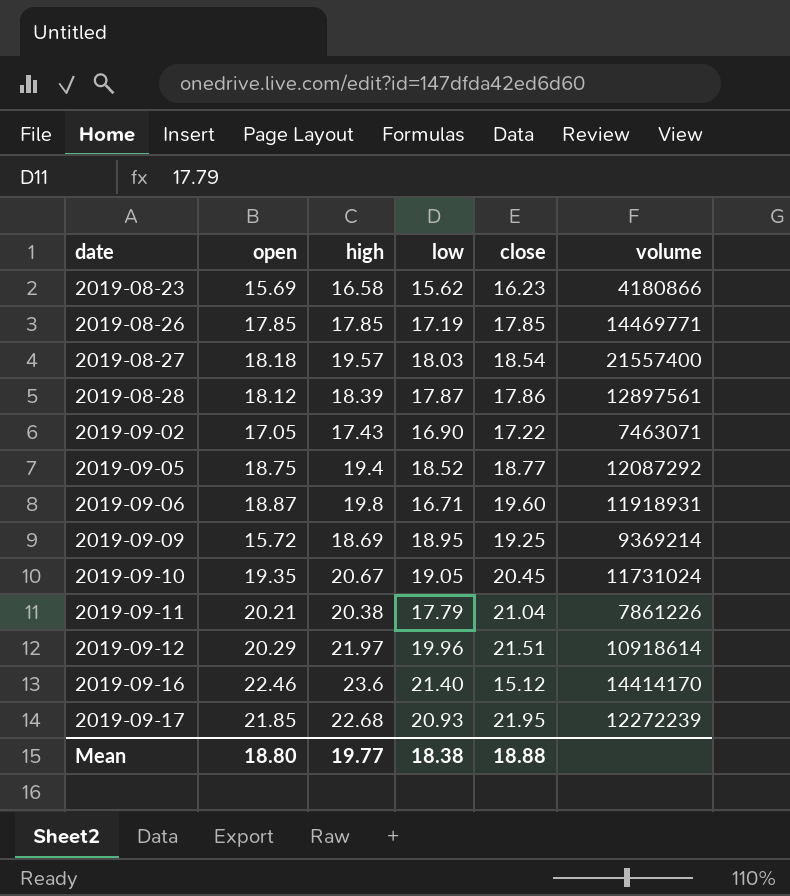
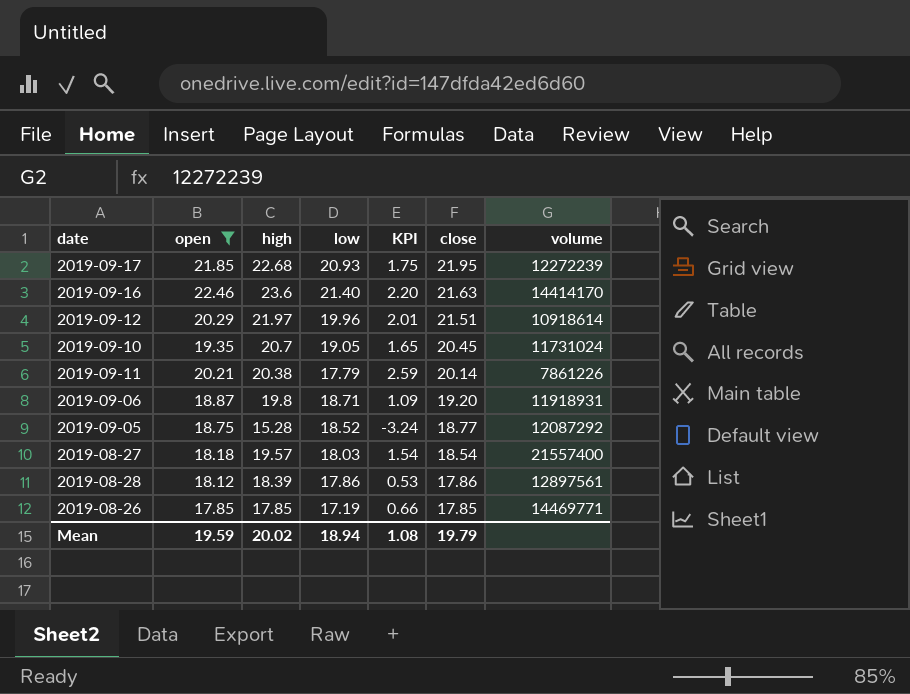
filter: none -> open >= 17.85
row order: date ascending -> close descending
column KPI | formula: none -> [high] - [low]
2019-09-16 | close: 15.12 -> 21.63
2019-09-10 | high: 20.67 -> 20.7
2019-09-11 | close: 21.04 -> 20.14
2019-09-06 | low: 16.71 -> 18.71
2019-09-06 | close: 19.60 -> 19.20
2019-09-05 | high: 19.4 -> 15.28
2019-08-28 | low: 17.87 -> 17.86
Mean | open: 18.80 -> 19.59
Mean | high: 19.77 -> 20.02
Mean | low: 18.38 -> 18.94
Mean | close: 18.88 -> 19.79

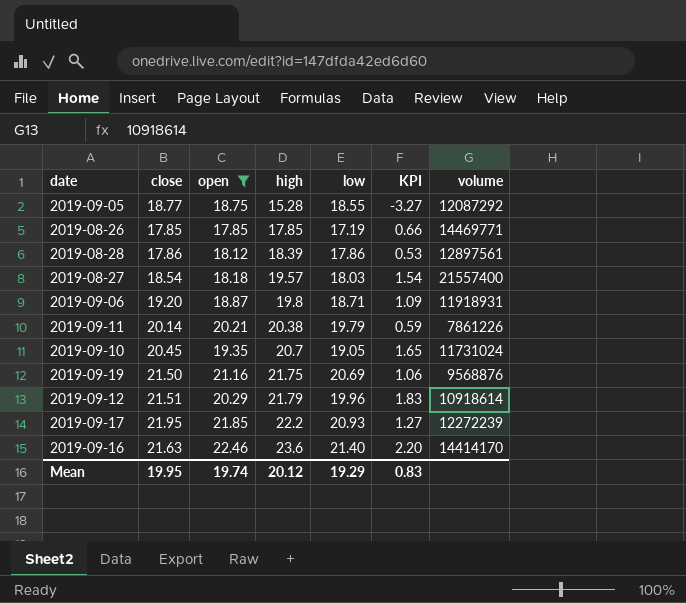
row order: close descending -> high ascending
column close | position: 6 -> 2
2019-09-05 | low: 18.52 -> 18.55
2019-09-05 | KPI: -3.24 -> -3.27
2019-09-11 | low: 17.79 -> 19.79
2019-09-11 | KPI: 2.59 -> 0.59
row 2019-09-19: none -> 21.50 | 21.16 | 21.75 | 20.69 | 1.06 | 9568876
2019-09-12 | high: 21.97 -> 21.79
2019-09-12 | KPI: 2.01 -> 1.83
2019-09-17 | high: 22.68 -> 22.2
2019-09-17 | KPI: 1.75 -> 1.27
Mean | close: 19.79 -> 19.95
Mean | open: 19.59 -> 19.74
Mean | high: 20.02 -> 20.12
Mean | low: 18.94 -> 19.29
Mean | KPI: 1.08 -> 0.83

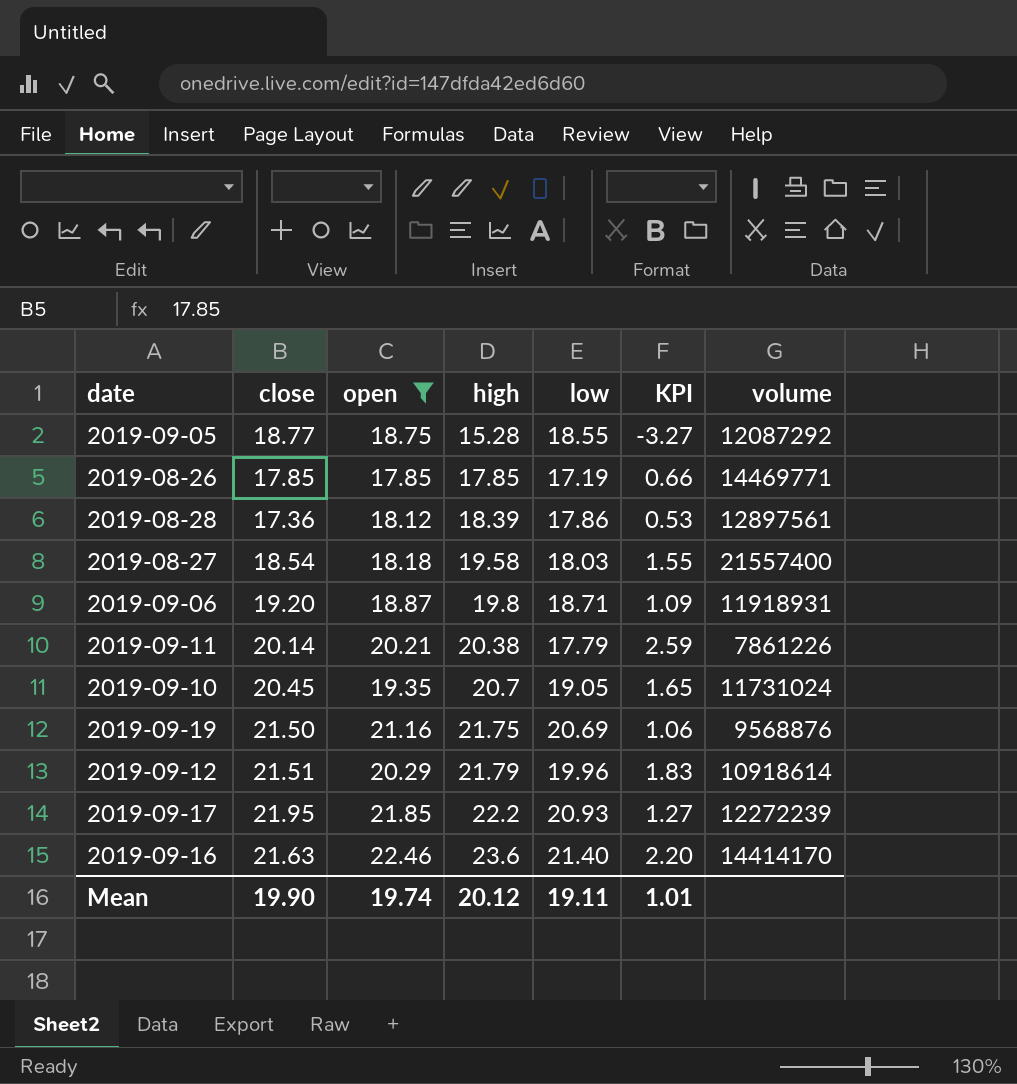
2019-08-28 | close: 17.86 -> 17.36
2019-08-27 | high: 19.57 -> 19.58
2019-08-27 | KPI: 1.54 -> 1.55
2019-09-11 | low: 19.79 -> 17.79
2019-09-11 | KPI: 0.59 -> 2.59
Mean | close: 19.95 -> 19.90
Mean | low: 19.29 -> 19.11
Mean | KPI: 0.83 -> 1.01

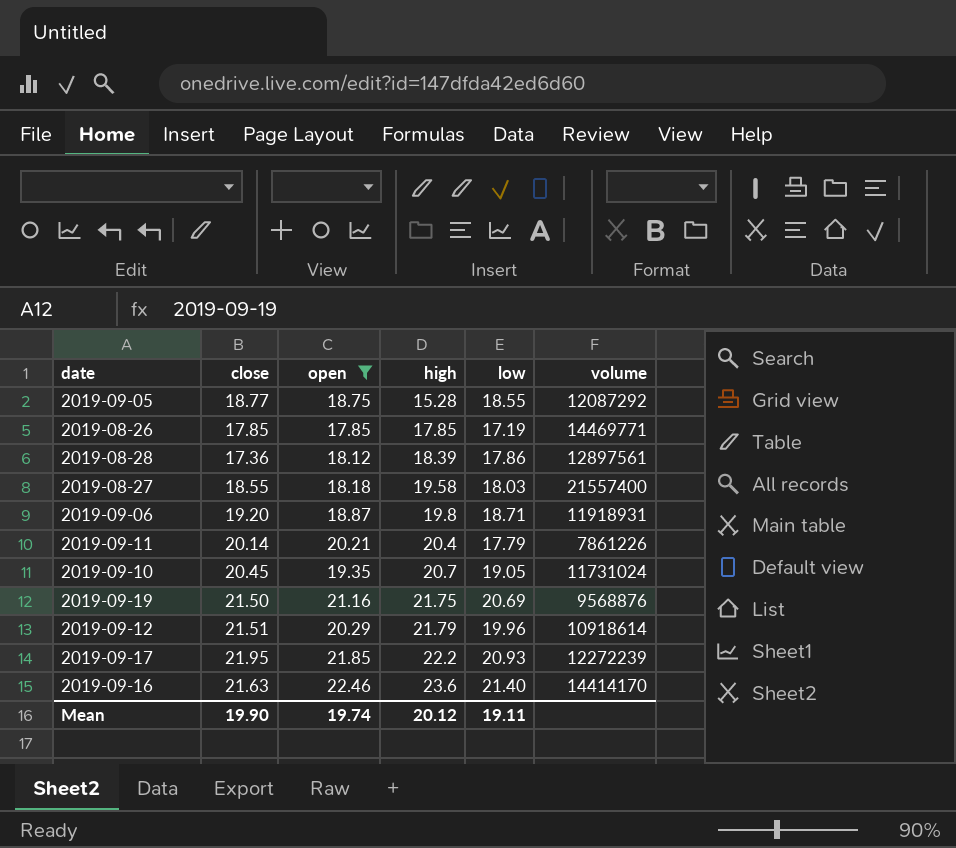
column KPI | formula: [high] - [low] -> none
2019-08-27 | close: 18.54 -> 18.55
2019-09-11 | high: 20.38 -> 20.4

